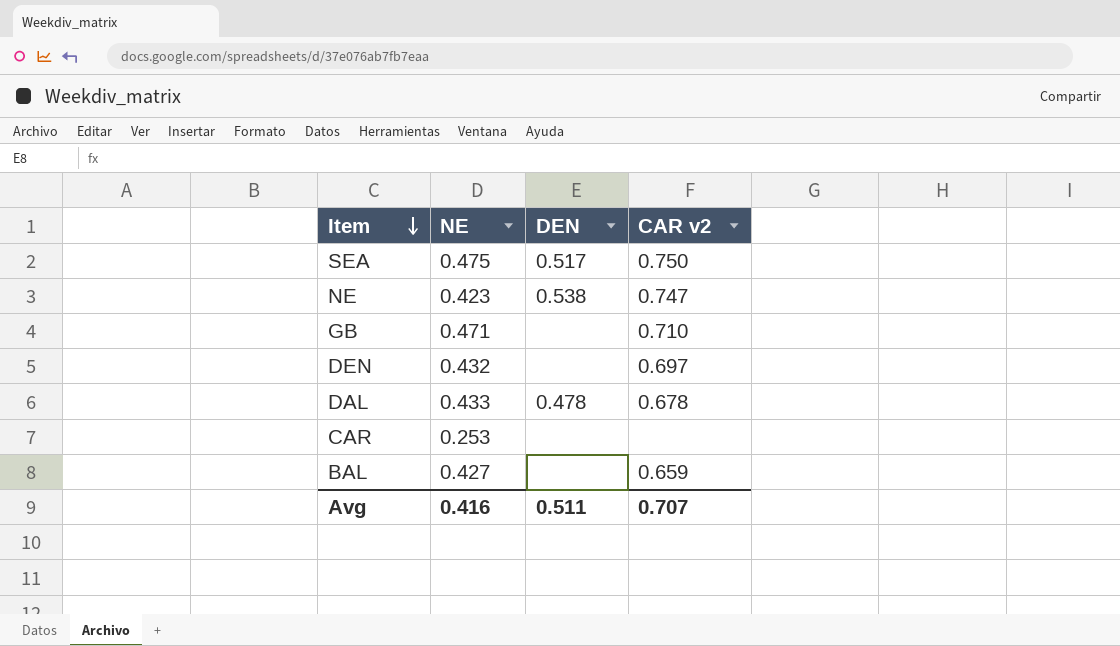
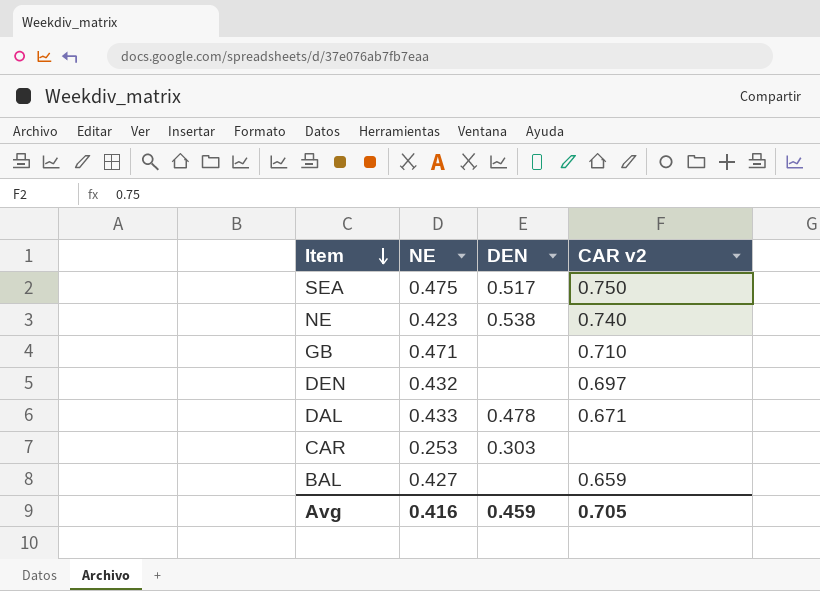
NE | CAR v2: 0.747 -> 0.740
DAL | CAR v2: 0.678 -> 0.671
CAR | DEN: none -> 0.303
Avg | DEN: 0.511 -> 0.459
Avg | CAR v2: 0.707 -> 0.705

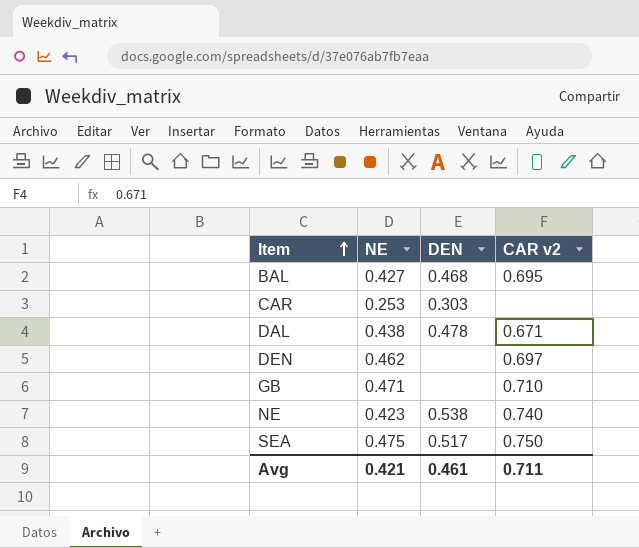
row order: Item descending -> Item ascending
BAL | DEN: none -> 0.468
BAL | CAR v2: 0.659 -> 0.695
DAL | NE: 0.433 -> 0.438
DEN | NE: 0.432 -> 0.462
Avg | NE: 0.416 -> 0.421
Avg | DEN: 0.459 -> 0.461
Avg | CAR v2: 0.705 -> 0.711

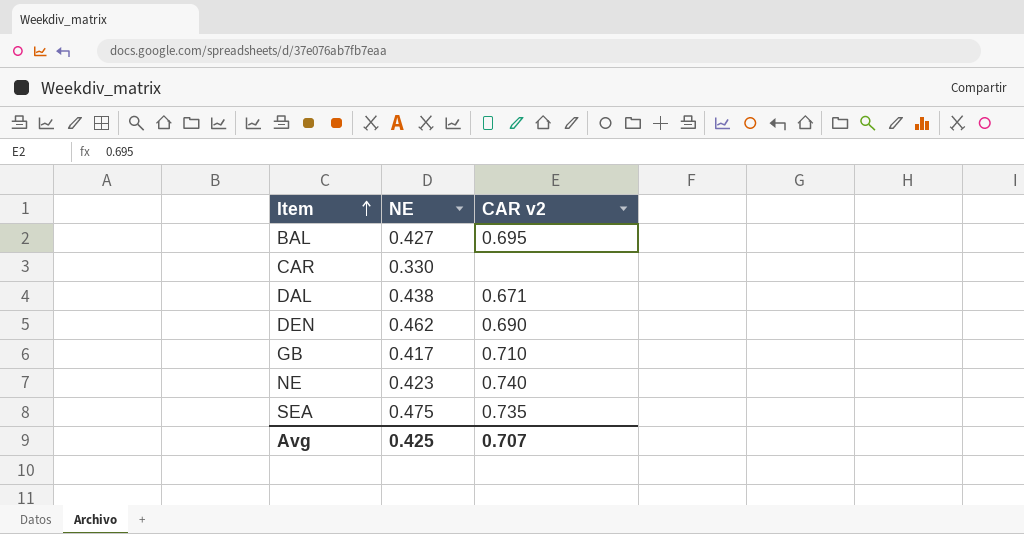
column DEN | position: 3 -> none
CAR | NE: 0.253 -> 0.330
DEN | CAR v2: 0.697 -> 0.690
GB | NE: 0.471 -> 0.417
SEA | CAR v2: 0.750 -> 0.735
Avg | NE: 0.421 -> 0.425
Avg | CAR v2: 0.711 -> 0.707

